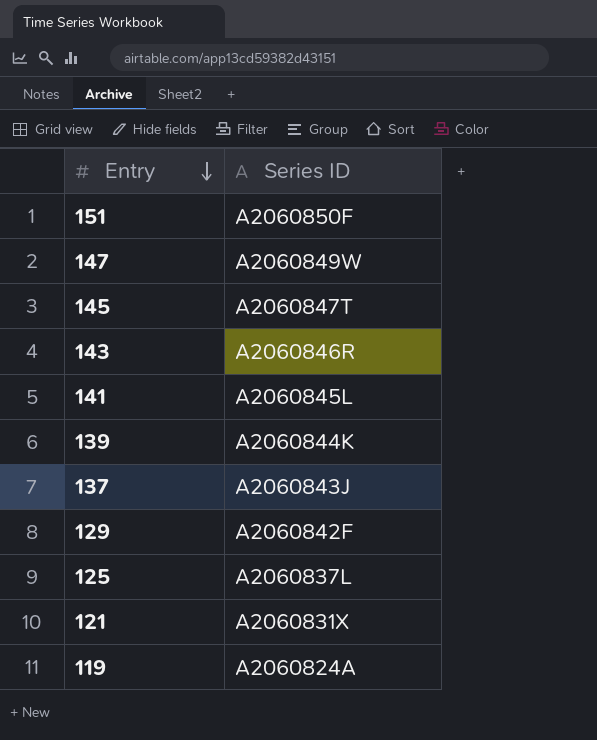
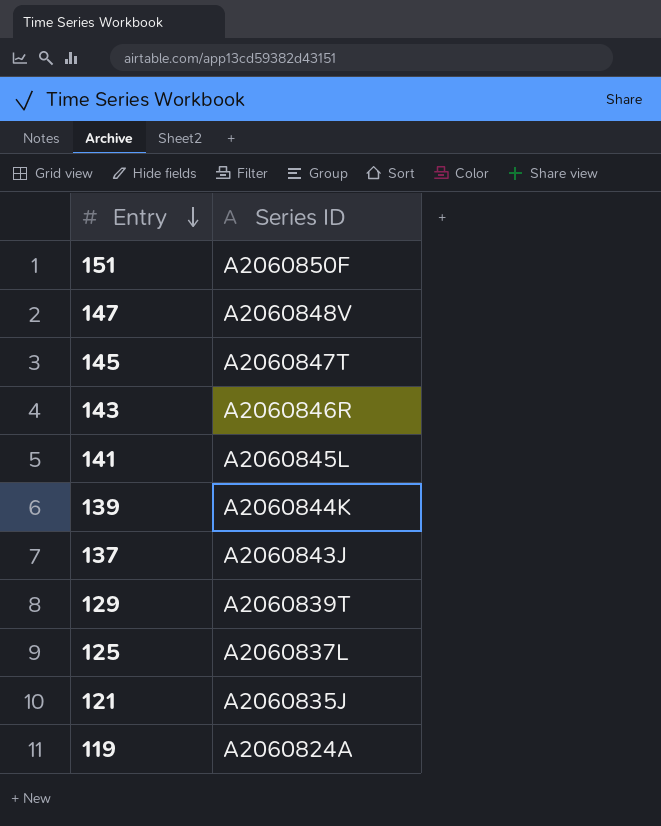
147 | Series ID: A2060849W -> A2060848V
129 | Series ID: A2060842F -> A2060839T
121 | Series ID: A2060831X -> A2060835J

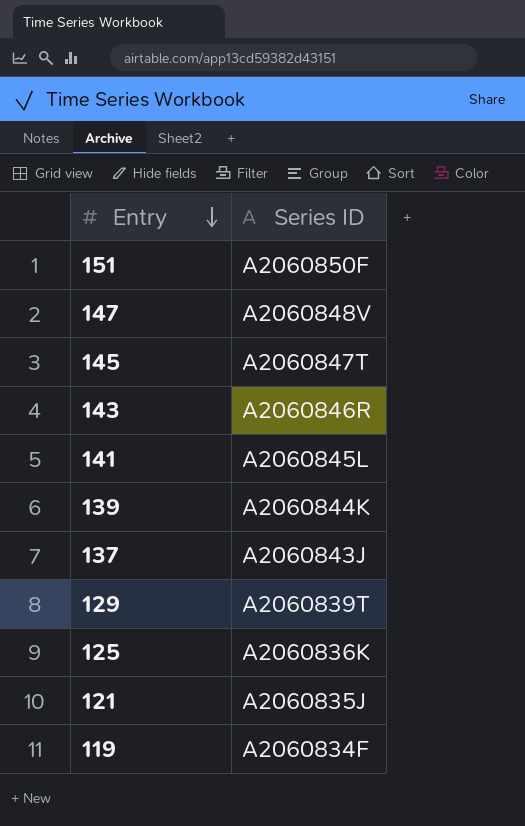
125 | Series ID: A2060837L -> A2060836K
119 | Series ID: A2060824A -> A2060834F

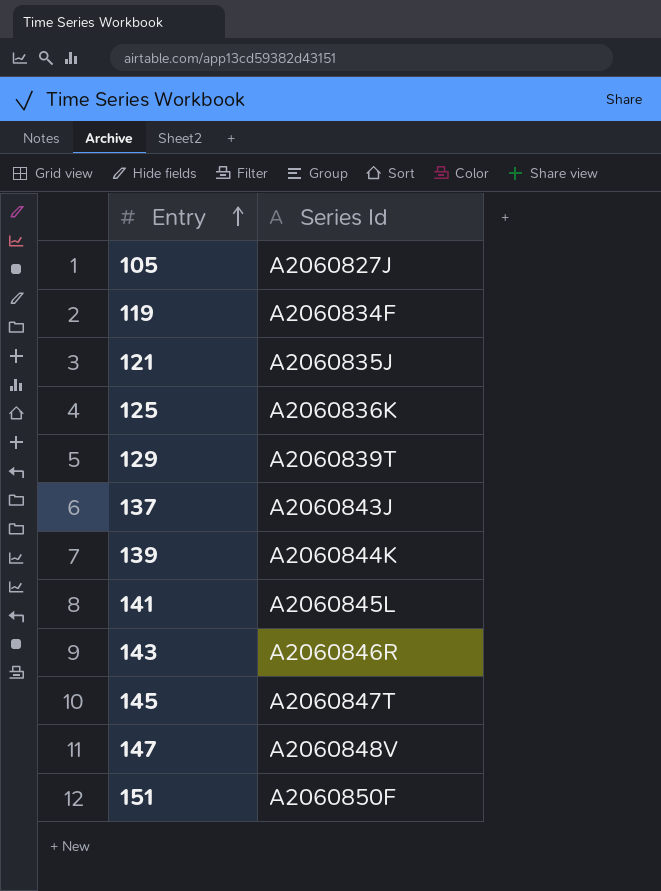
row order: Entry descending -> Entry ascending
column name: Series ID -> Series Id
row 105: none -> A2060827J

